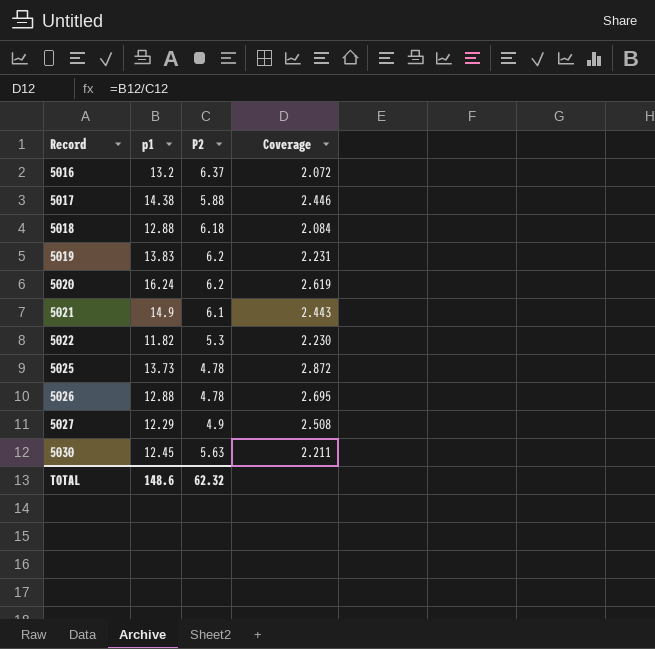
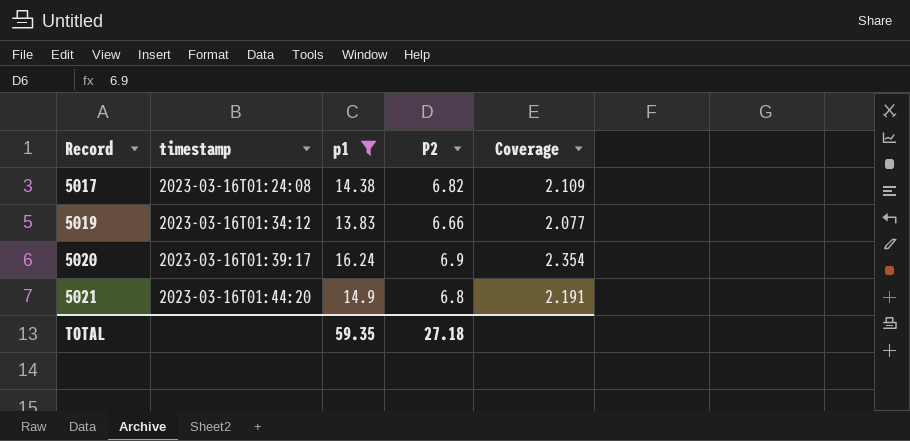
filter: none -> p1 >= 13.83
column timestamp | position: none -> 2
5017 | P2: 5.88 -> 6.82
5017 | Coverage: 2.446 -> 2.109
5019 | P2: 6.2 -> 6.66
5019 | Coverage: 2.231 -> 2.077
5020 | P2: 6.2 -> 6.9
5020 | Coverage: 2.619 -> 2.354
5021 | P2: 6.1 -> 6.8
5021 | Coverage: 2.443 -> 2.191
TOTAL | p1: 148.6 -> 59.35
TOTAL | P2: 62.32 -> 27.18

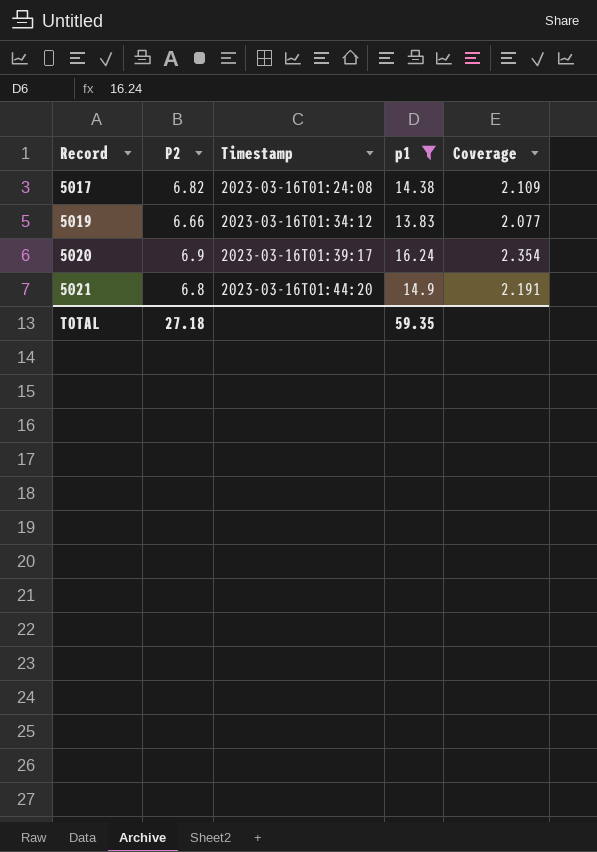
column P2 | position: 4 -> 2
column name: timestamp -> Timestamp

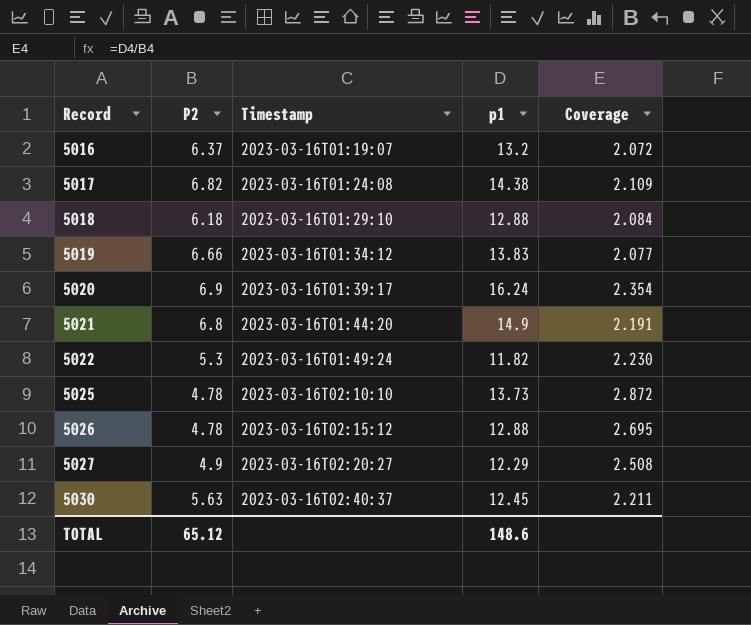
filter: p1 >= 13.83 -> none
TOTAL | P2: 27.18 -> 65.12
TOTAL | p1: 59.35 -> 148.6

